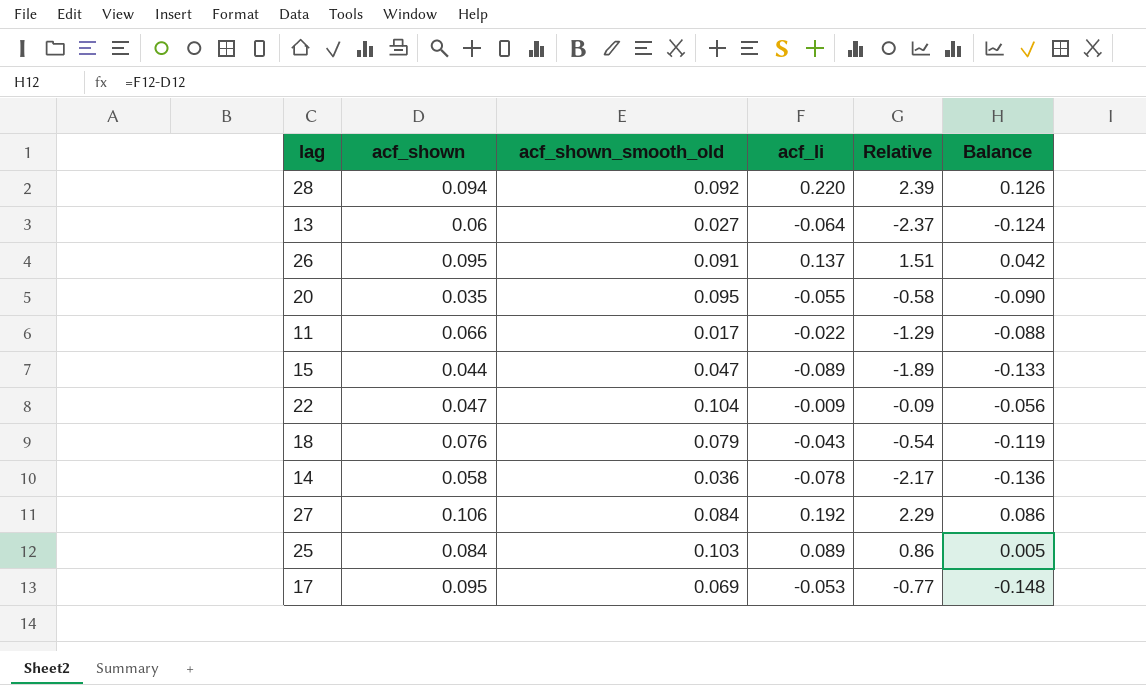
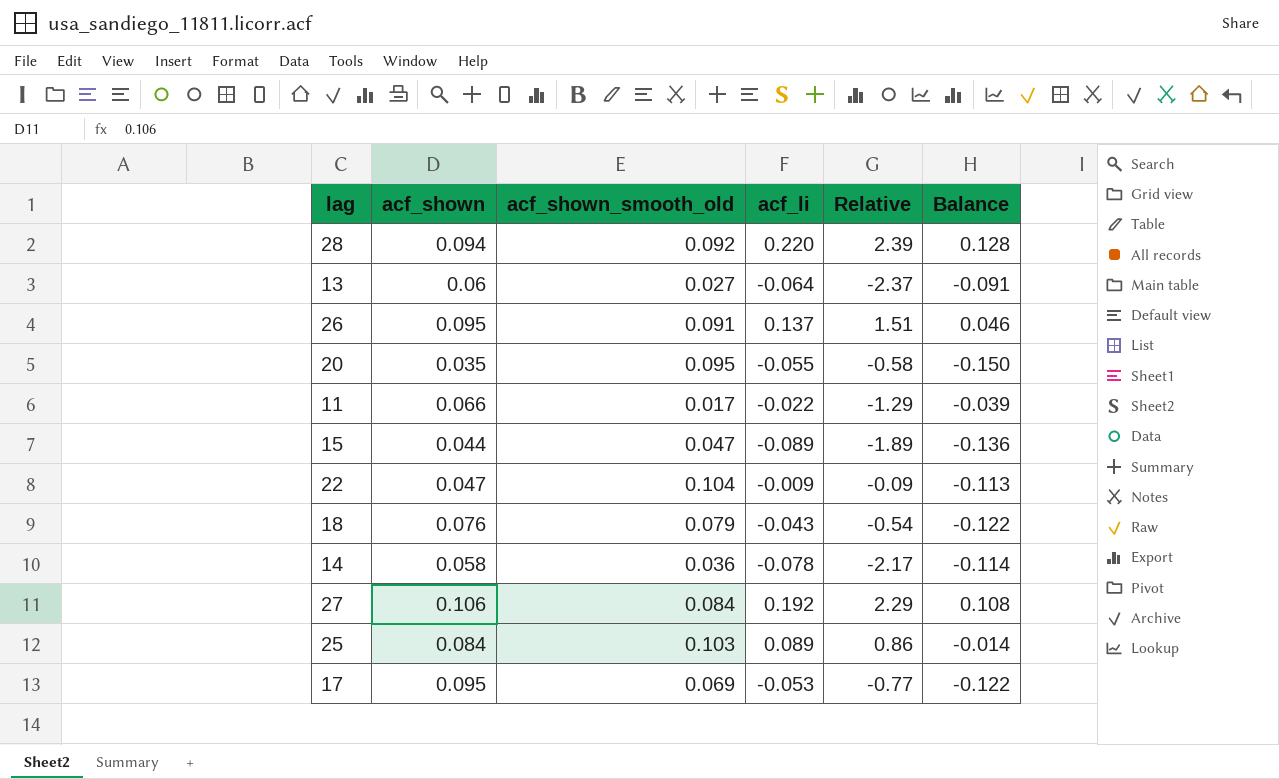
column Balance | formula: [acf_li] - [acf_shown] -> [acf_li] - [acf_shown_smooth_old]

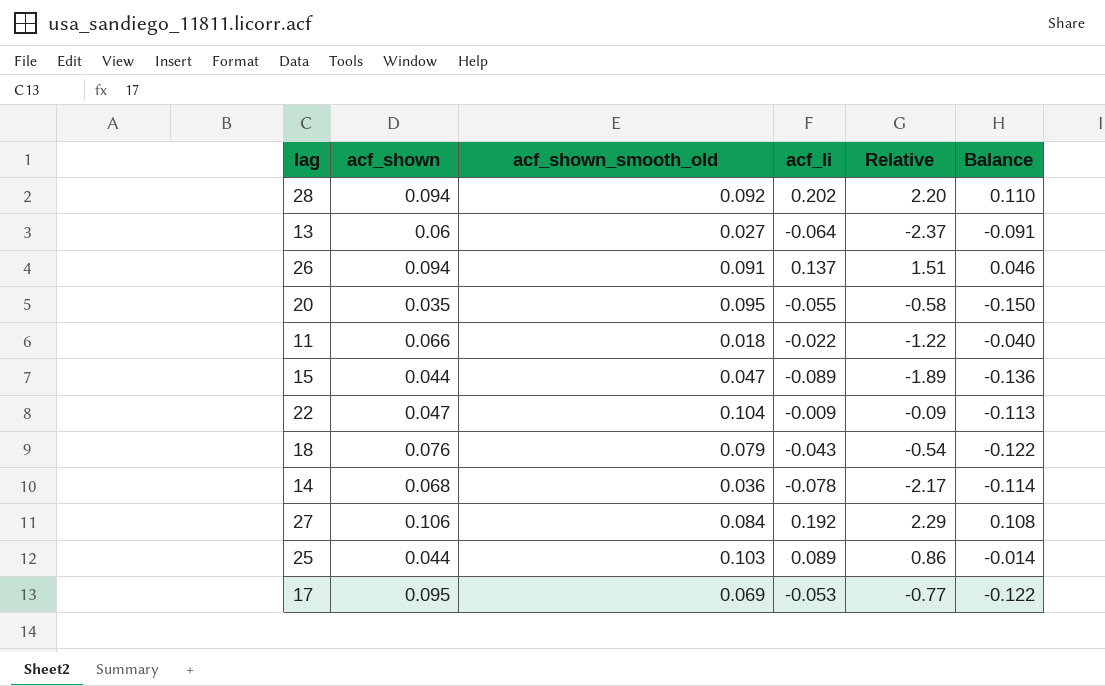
28 | acf_li: 0.220 -> 0.202
28 | Relative: 2.39 -> 2.20
28 | Balance: 0.128 -> 0.110
26 | acf_shown: 0.095 -> 0.094
11 | acf_shown_smooth_old: 0.017 -> 0.018
11 | Relative: -1.29 -> -1.22
11 | Balance: -0.039 -> -0.040
14 | acf_shown: 0.058 -> 0.068
25 | acf_shown: 0.084 -> 0.044

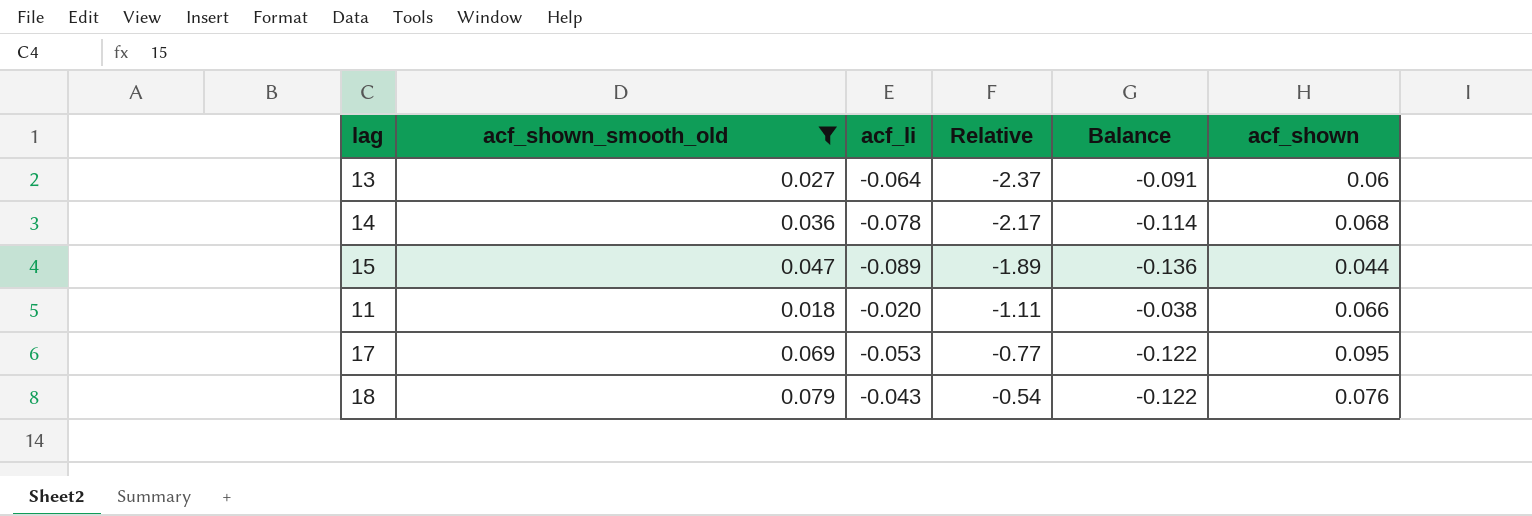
filter: none -> acf_shown_smooth_old <= 0.079
row order: none -> Relative ascending
column acf_shown | position: 2 -> 6
11 | acf_li: -0.022 -> -0.020
11 | Relative: -1.22 -> -1.11
11 | Balance: -0.040 -> -0.038

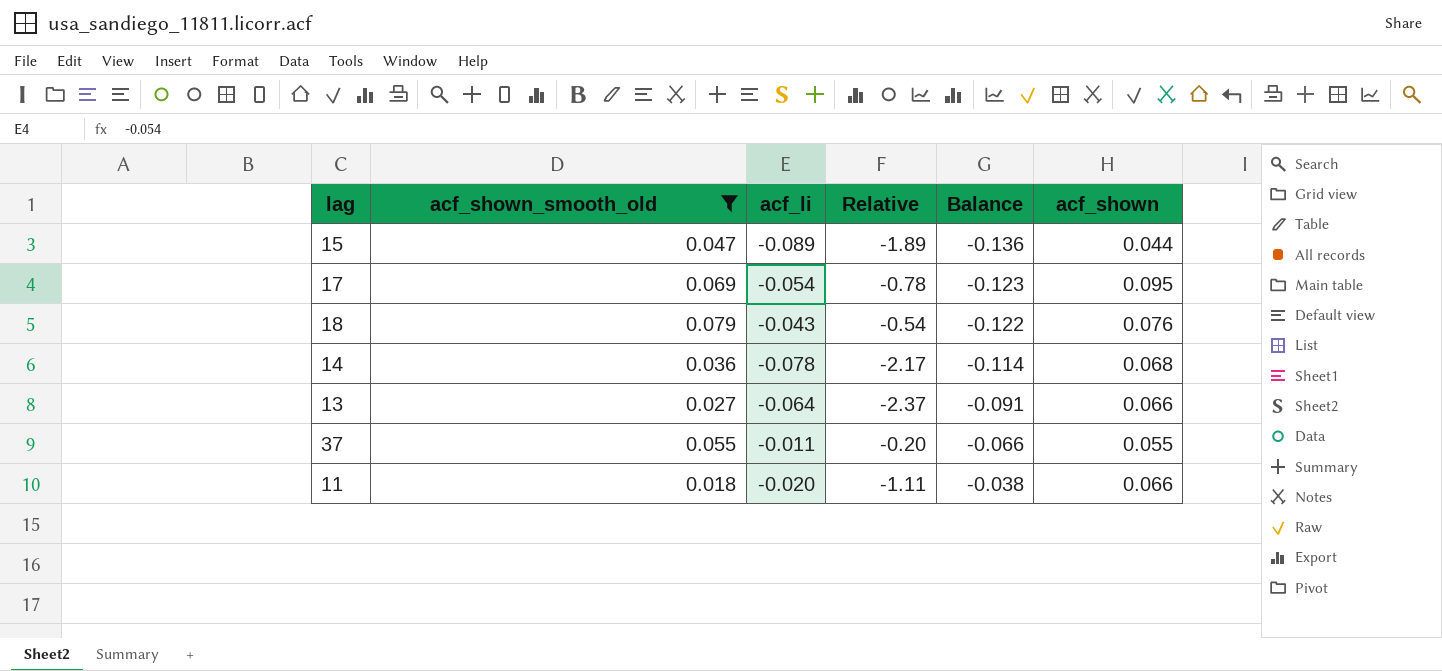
row order: Relative ascending -> Balance ascending
17 | acf_li: -0.053 -> -0.054
17 | Relative: -0.77 -> -0.78
17 | Balance: -0.122 -> -0.123
13 | acf_shown: 0.06 -> 0.066
row 37: none -> 0.055 | -0.011 | -0.20 | -0.066 | 0.055

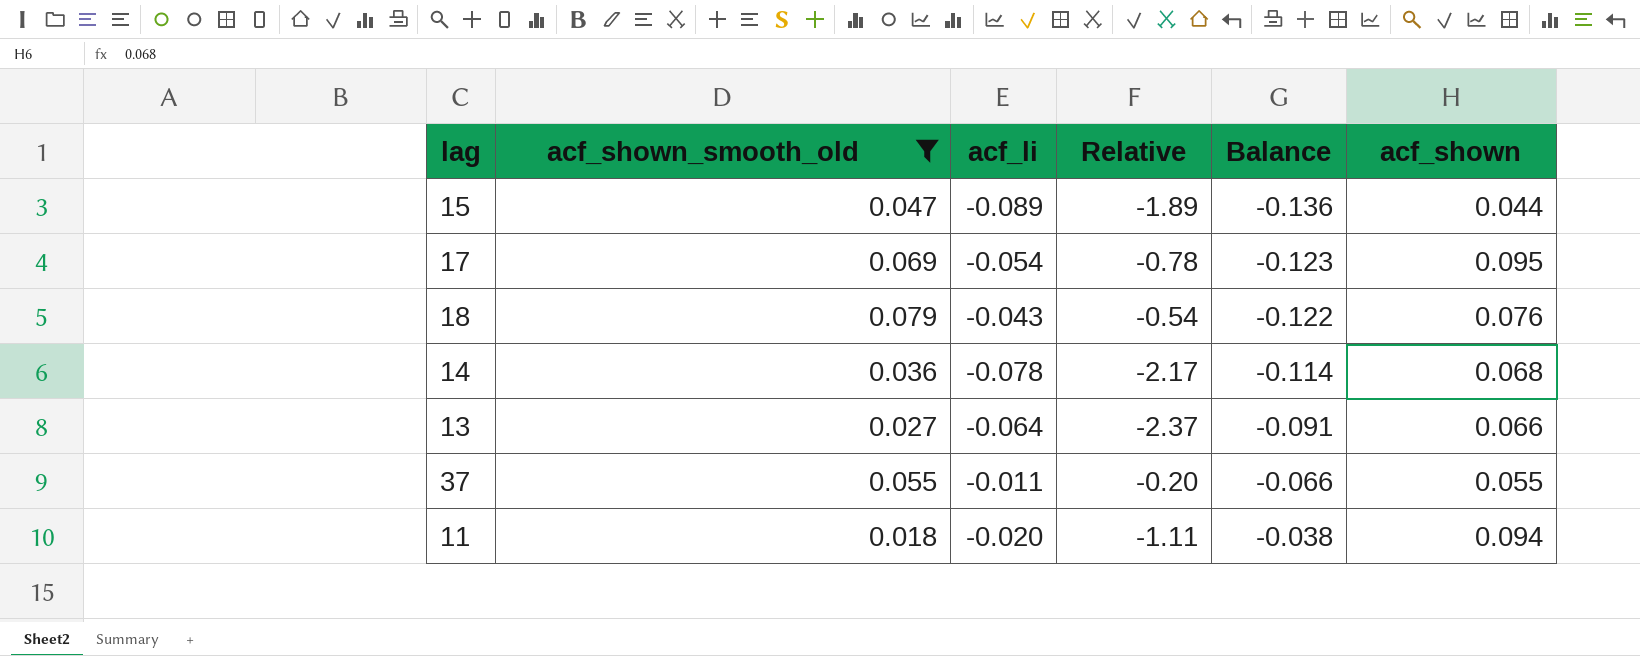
11 | acf_shown: 0.066 -> 0.094

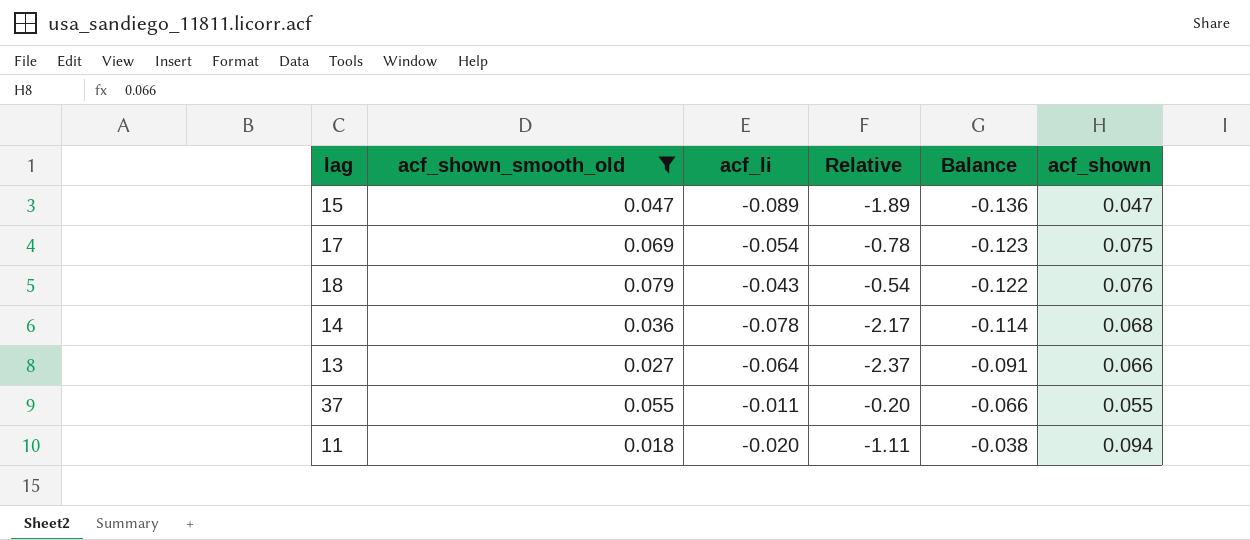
15 | acf_shown: 0.044 -> 0.047
17 | acf_shown: 0.095 -> 0.075

